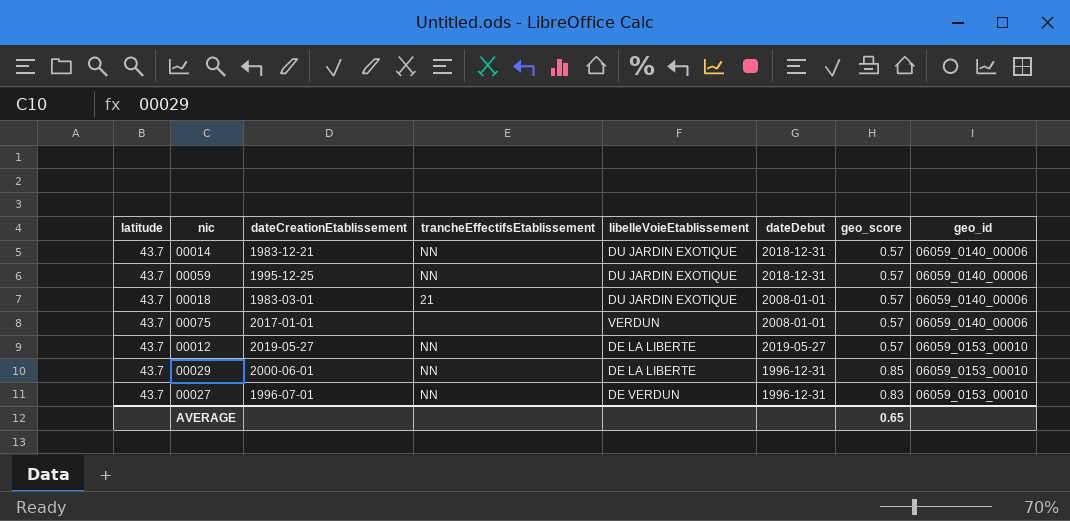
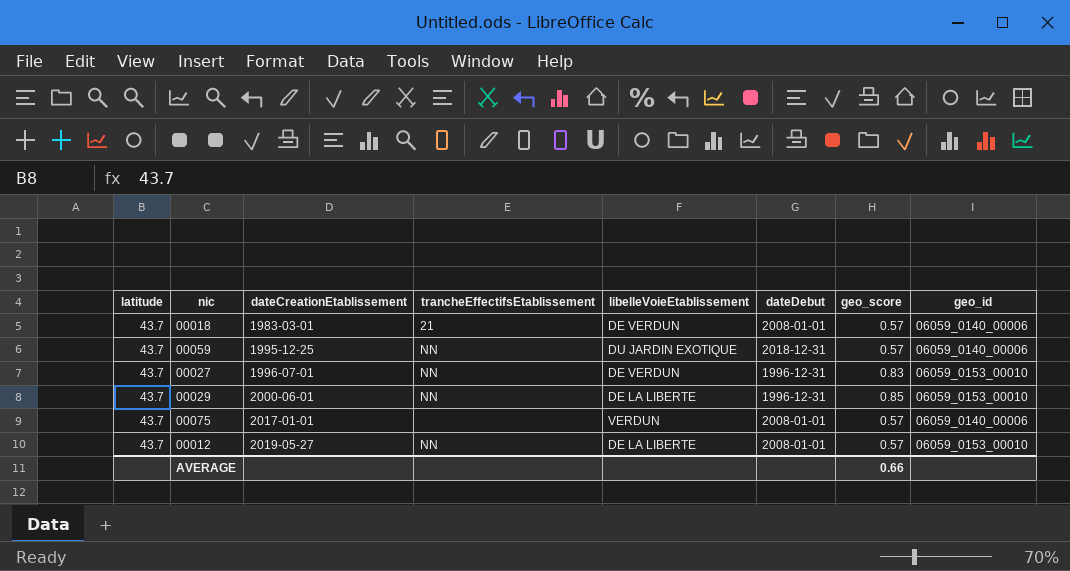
row order: geo_id ascending -> dateCreationEtablissement ascending
row 00014: 43.7 | 1983-12-21 | NN | DU JARDIN EXOTIQUE | 2018-12-31 | 0.57 | 06059_0140_00006 -> none
00018 | libelleVoieEtablissement: DU JARDIN EXOTIQUE -> DE VERDUN
00012 | dateDebut: 2019-05-27 -> 2008-01-01
AVERAGE | geo_score: 0.65 -> 0.66

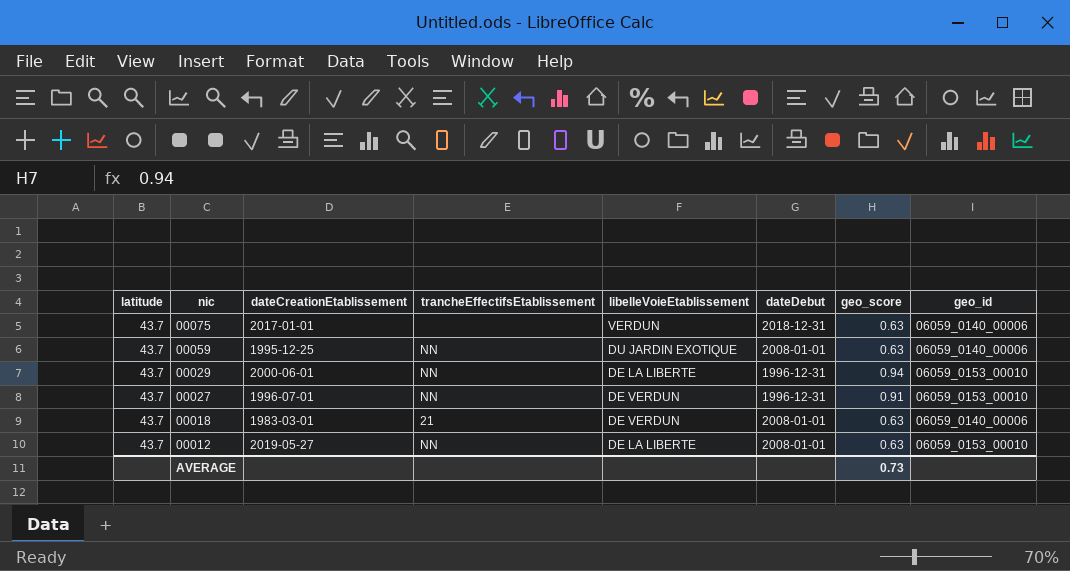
row order: dateCreationEtablissement ascending -> nic descending
00075 | dateDebut: 2008-01-01 -> 2018-12-31
00075 | geo_score: 0.57 -> 0.63
00059 | dateDebut: 2018-12-31 -> 2008-01-01
00059 | geo_score: 0.57 -> 0.63
00029 | geo_score: 0.85 -> 0.94
00027 | geo_score: 0.83 -> 0.91
00018 | geo_score: 0.57 -> 0.63
00012 | geo_score: 0.57 -> 0.63
AVERAGE | geo_score: 0.66 -> 0.73

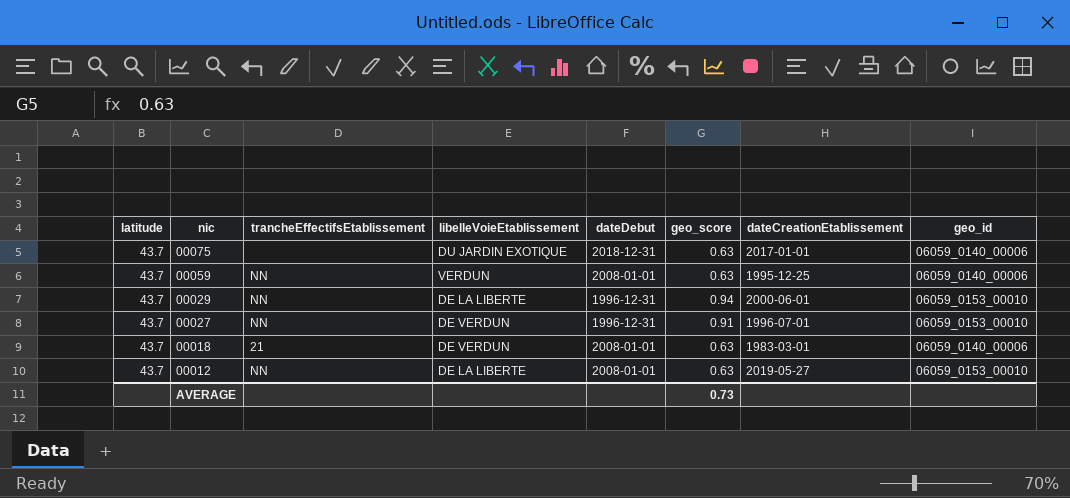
column dateCreationEtablissement | position: 3 -> 7
00075 | libelleVoieEtablissement: VERDUN -> DU JARDIN EXOTIQUE
00059 | libelleVoieEtablissement: DU JARDIN EXOTIQUE -> VERDUN

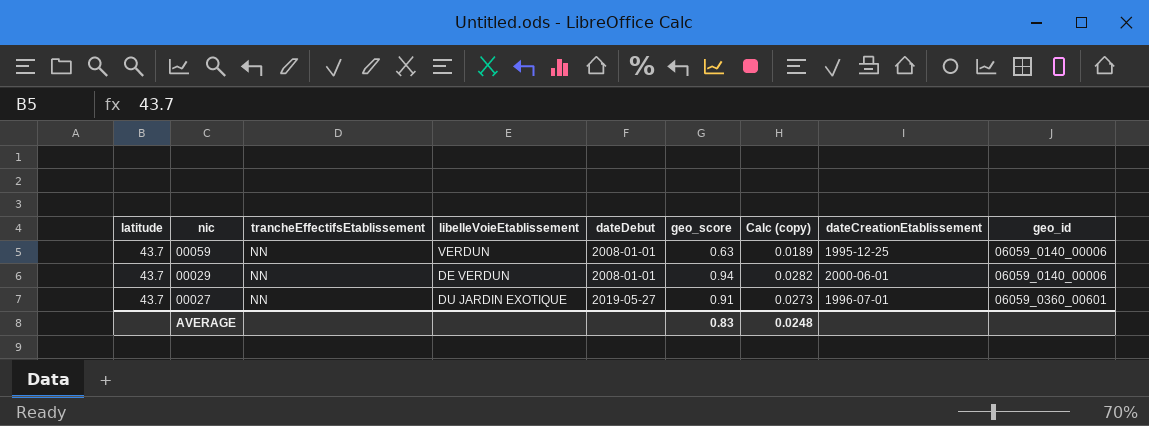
column Calc (copy) | formula: none -> [geo_score] * 0.03
row 00075: 43.7 | none | DU JARDIN EXOTIQUE | 2018-12-31 | 0.63 | 2017-01-01 | 06059_0140_00006 -> none
row 00018: 43.7 | 21 | DE VERDUN | 2008-01-01 | 0.63 | 1983-03-01 | 06059_0140_00006 -> none
row 00012: 43.7 | NN | DE LA LIBERTE | 2008-01-01 | 0.63 | 2019-05-27 | 06059_0153_00010 -> none
00029 | libelleVoieEtablissement: DE LA LIBERTE -> DE VERDUN
00029 | dateDebut: 1996-12-31 -> 2008-01-01
00029 | geo_id: 06059_0153_00010 -> 06059_0140_00006
00027 | libelleVoieEtablissement: DE VERDUN -> DU JARDIN EXOTIQUE
00027 | dateDebut: 1996-12-31 -> 2019-05-27
00027 | geo_id: 06059_0153_00010 -> 06059_0360_00601
AVERAGE | geo_score: 0.73 -> 0.83

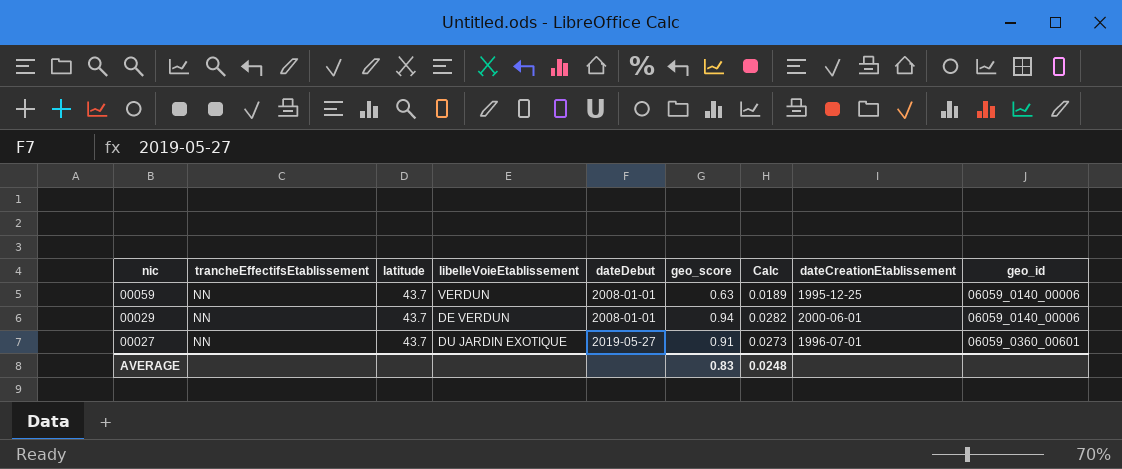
column latitude | position: 1 -> 3
column name: Calc (copy) -> Calc

